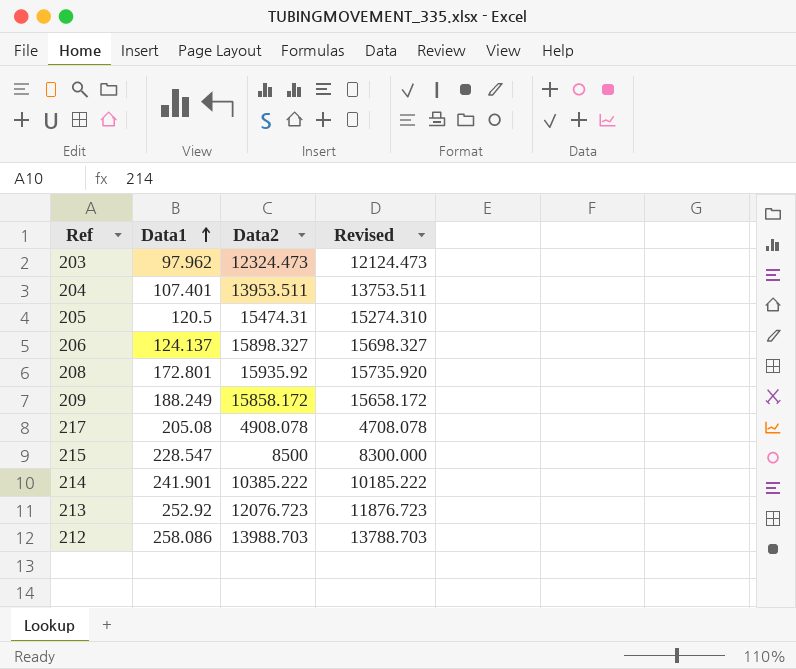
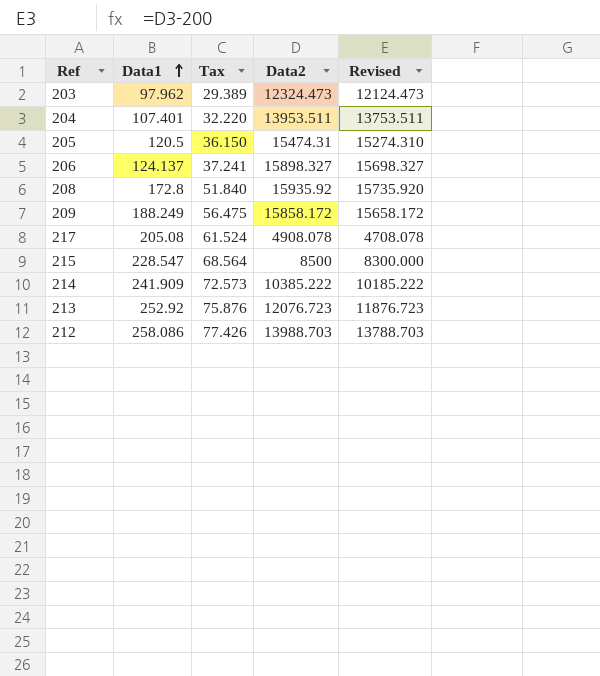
column Tax | formula: none -> [Data1] * 0.3
208 | Data1: 172.801 -> 172.8
214 | Data1: 241.901 -> 241.909

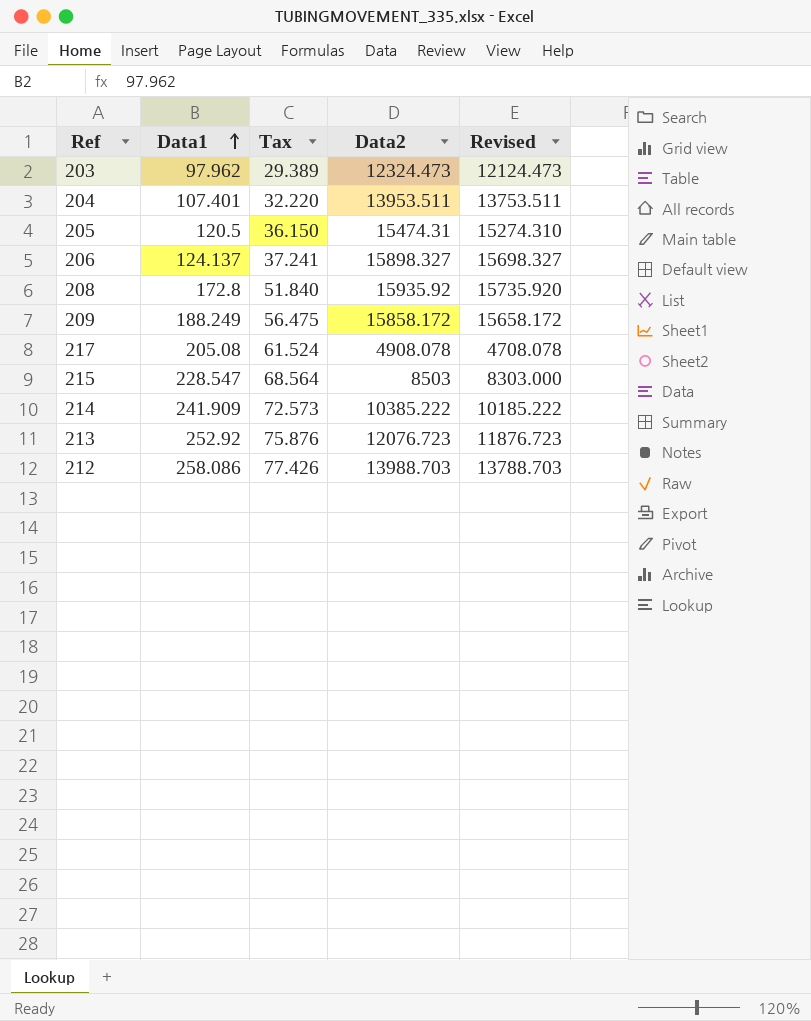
215 | Data2: 8500 -> 8503
215 | Revised: 8300.000 -> 8303.000

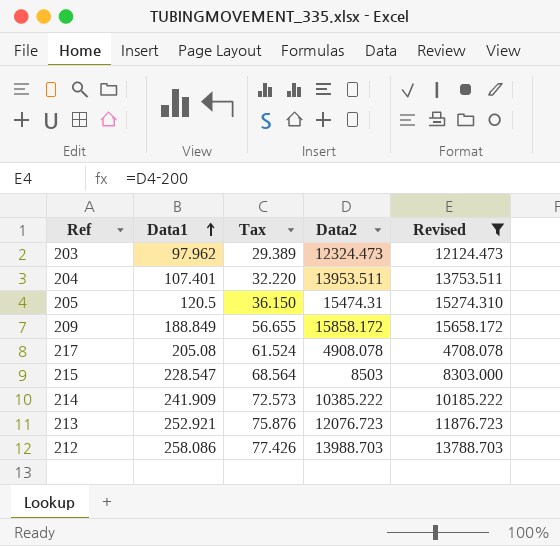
filter: none -> Revised <= 15658.172
209 | Data1: 188.249 -> 188.849
209 | Tax: 56.475 -> 56.655
213 | Data1: 252.92 -> 252.921

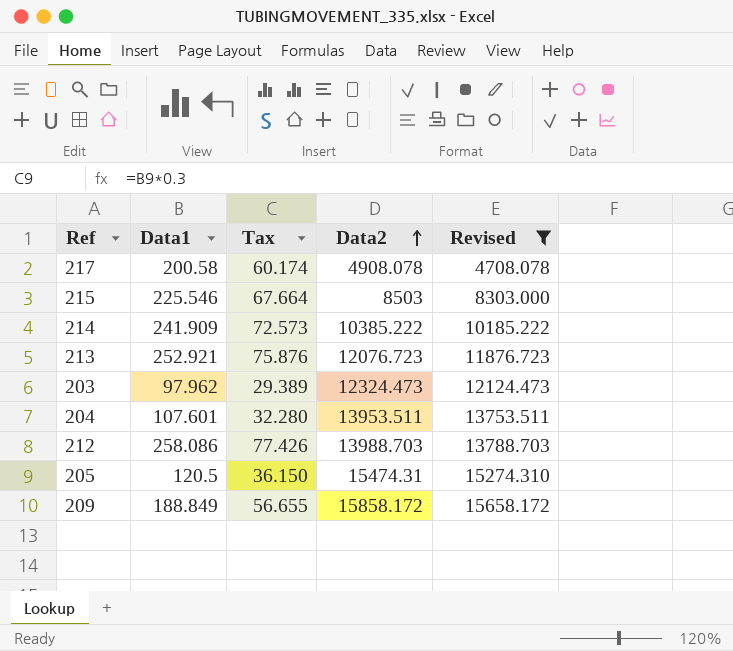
row order: Data1 ascending -> Data2 ascending
217 | Data1: 205.08 -> 200.58
217 | Tax: 61.524 -> 60.174
215 | Data1: 228.547 -> 225.546
215 | Tax: 68.564 -> 67.664
204 | Data1: 107.401 -> 107.601
204 | Tax: 32.220 -> 32.280

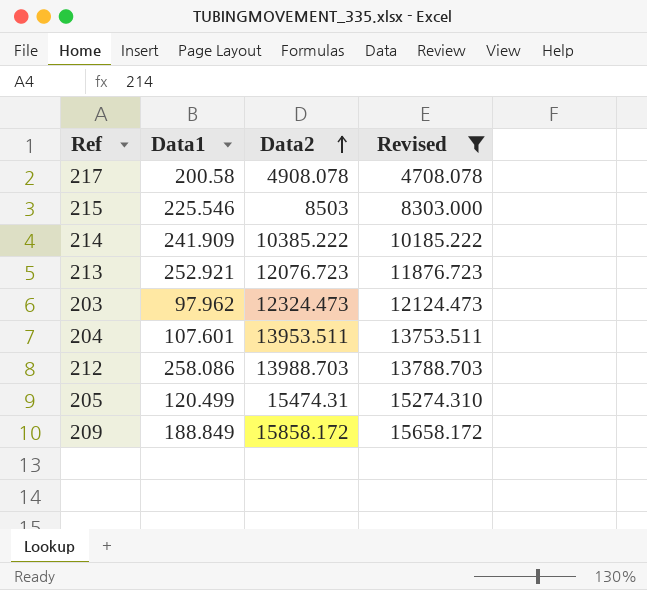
column Tax | formula: [Data1] * 0.3 -> none
205 | Data1: 120.5 -> 120.499

